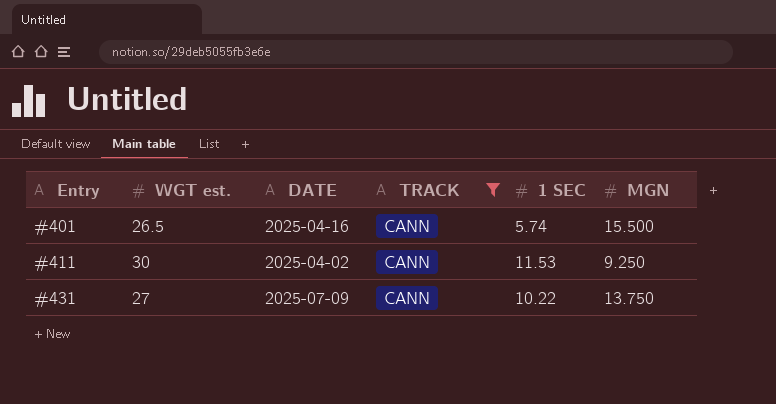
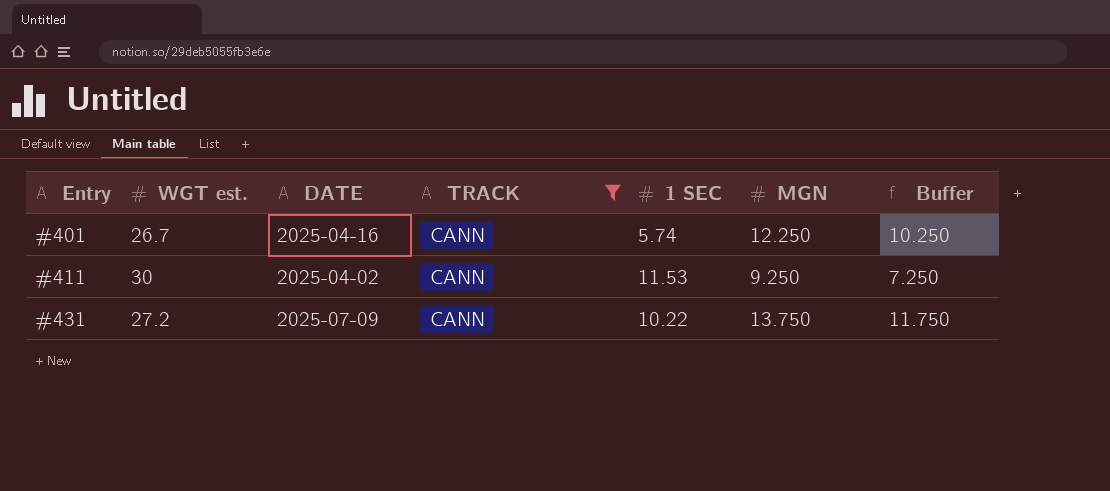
column Buffer | formula: none -> [MGN] - 2
#401 | WGT est.: 26.5 -> 26.7
#401 | MGN: 15.500 -> 12.250
#431 | WGT est.: 27 -> 27.2

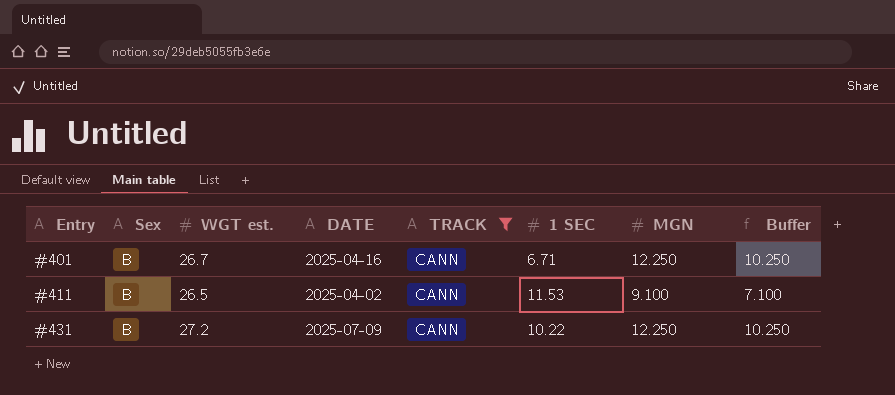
column Sex | position: none -> 2
#401 | 1 SEC: 5.74 -> 6.71
#411 | WGT est.: 30 -> 26.5
#411 | MGN: 9.250 -> 9.100
#411 | Buffer: 7.250 -> 7.100
#431 | MGN: 13.750 -> 12.250
#431 | Buffer: 11.750 -> 10.250

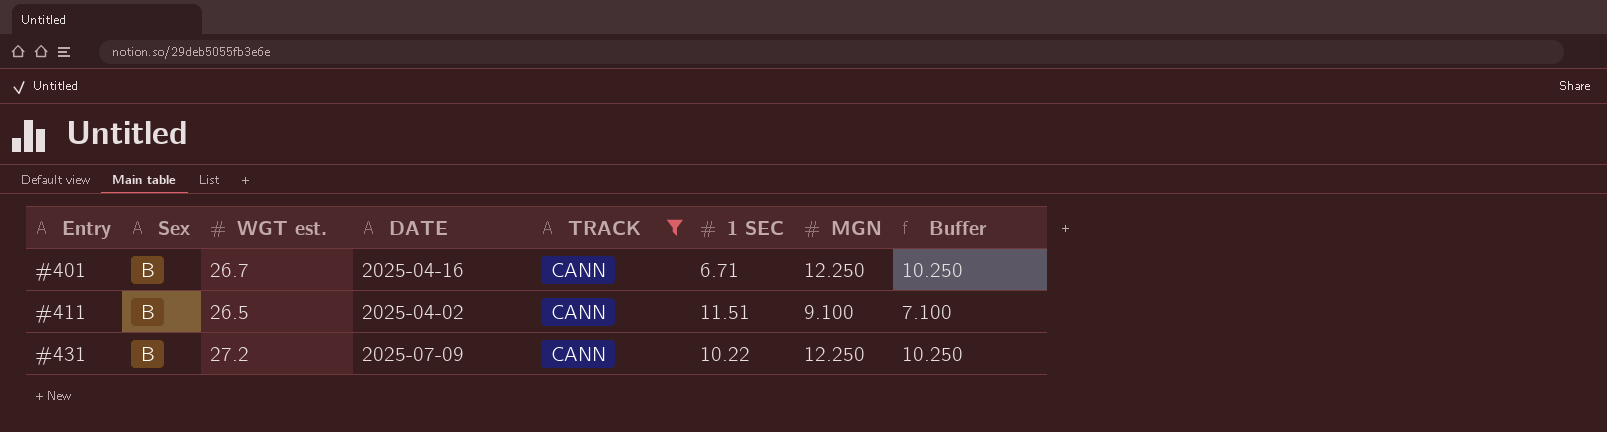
#411 | 1 SEC: 11.53 -> 11.51

